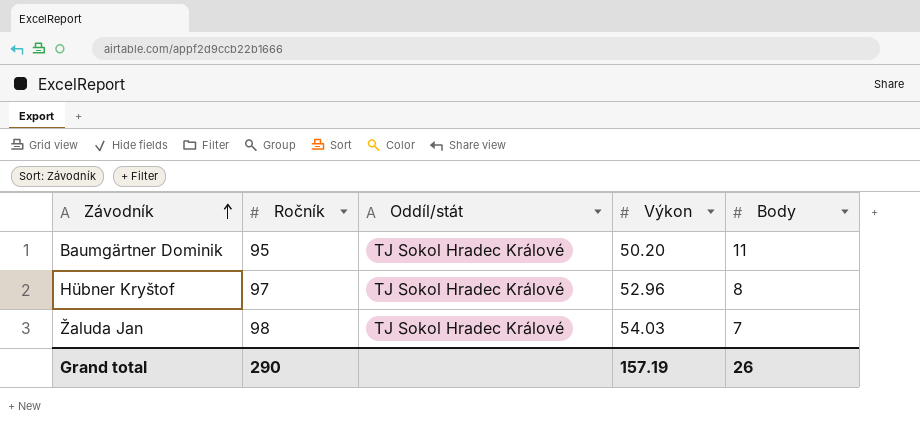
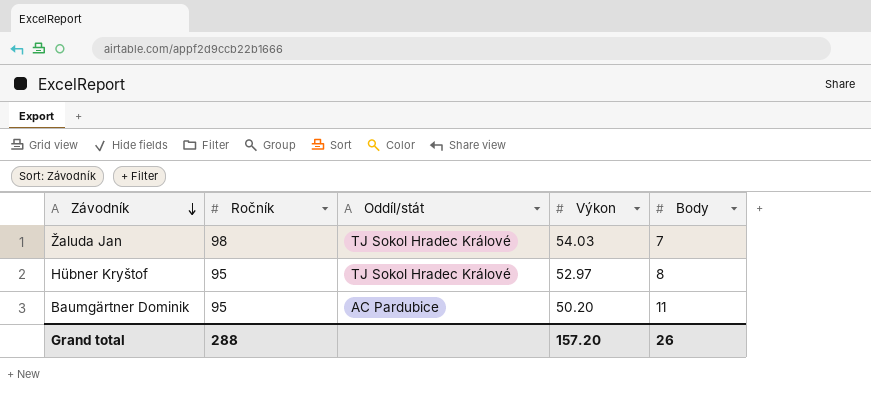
row order: Závodník ascending -> Závodník descending
Hübner Kryštof | Ročník: 97 -> 95
Hübner Kryštof | Výkon: 52.96 -> 52.97
Baumgärtner Dominik | Oddíl/stát: TJ Sokol Hradec Králové -> AC Pardubice
Grand total | Ročník: 290 -> 288
Grand total | Výkon: 157.19 -> 157.20

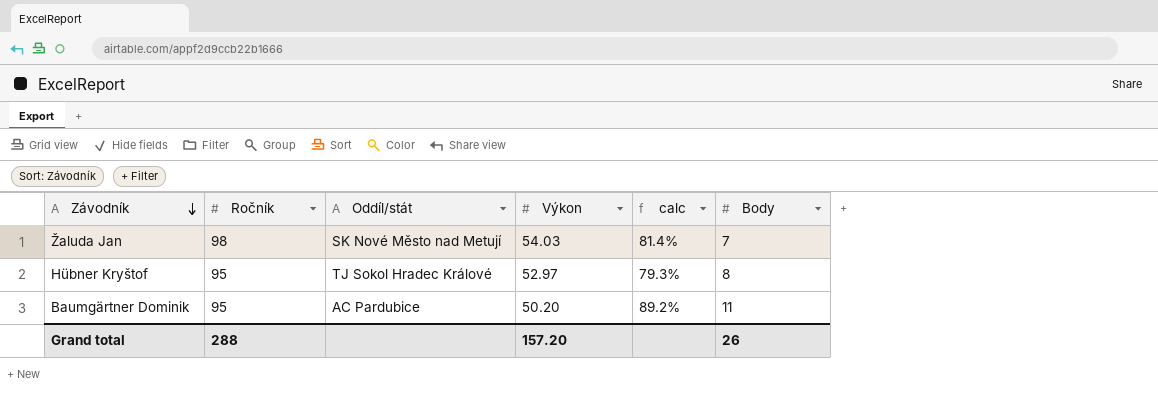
column calc | formula: none -> ([Ročník] - [Výkon]) / [Výkon]
Žaluda Jan | Oddíl/stát: TJ Sokol Hradec Králové -> SK Nové Město nad Metují

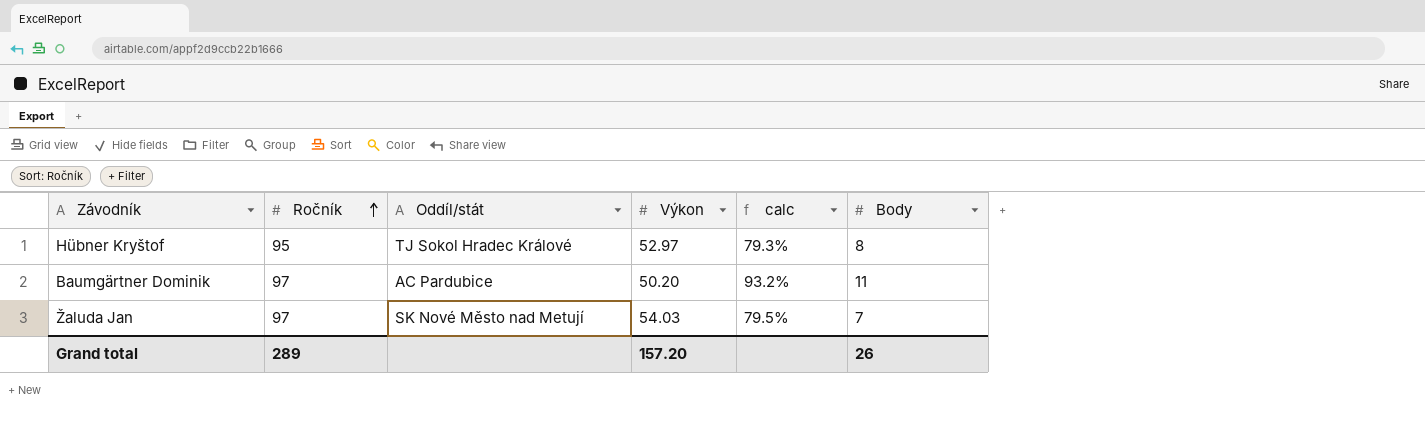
row order: Závodník descending -> Ročník ascending
Baumgärtner Dominik | Ročník: 95 -> 97
Baumgärtner Dominik | calc: 89.2% -> 93.2%
Žaluda Jan | Ročník: 98 -> 97
Žaluda Jan | calc: 81.4% -> 79.5%
Grand total | Ročník: 288 -> 289

